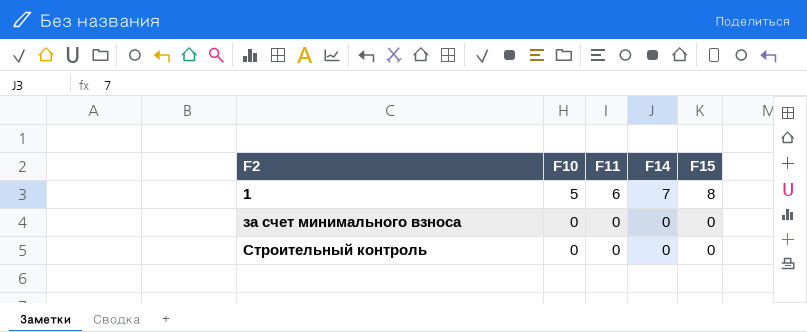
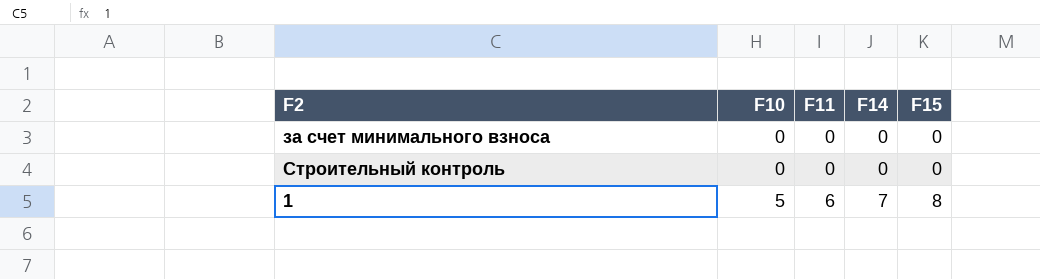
row order: F2 ascending -> F10 ascending

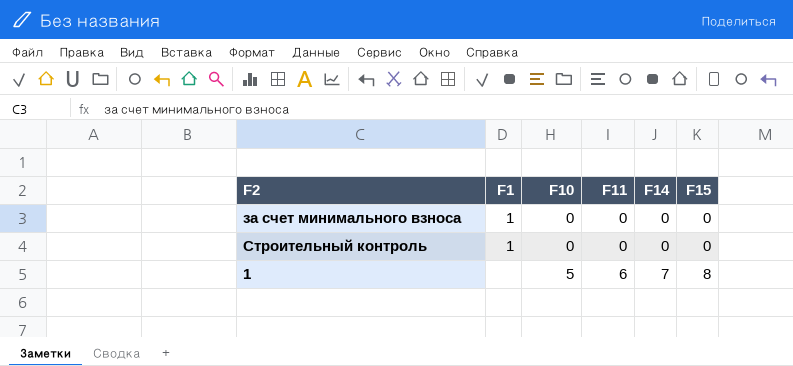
column F1 | position: none -> 2

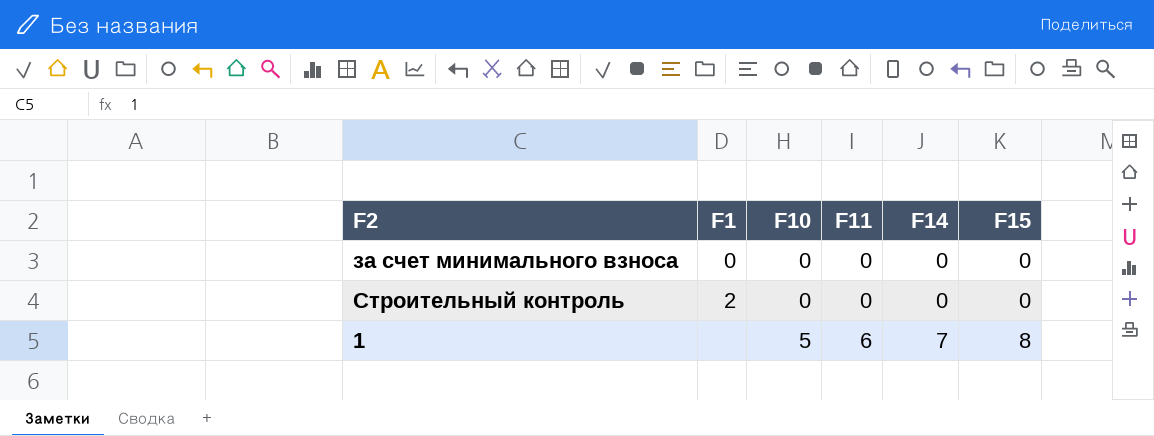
за счет минимального взноса | F1: 1 -> 0
Строительный контроль | F1: 1 -> 2

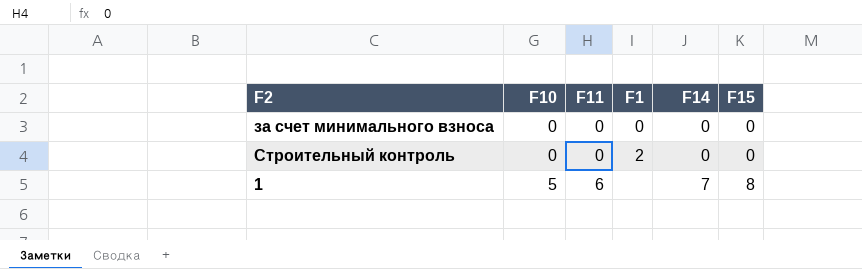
column F1 | position: 2 -> 4

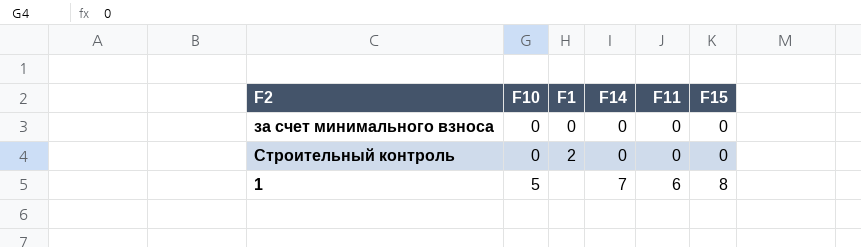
column F11 | position: 3 -> 5

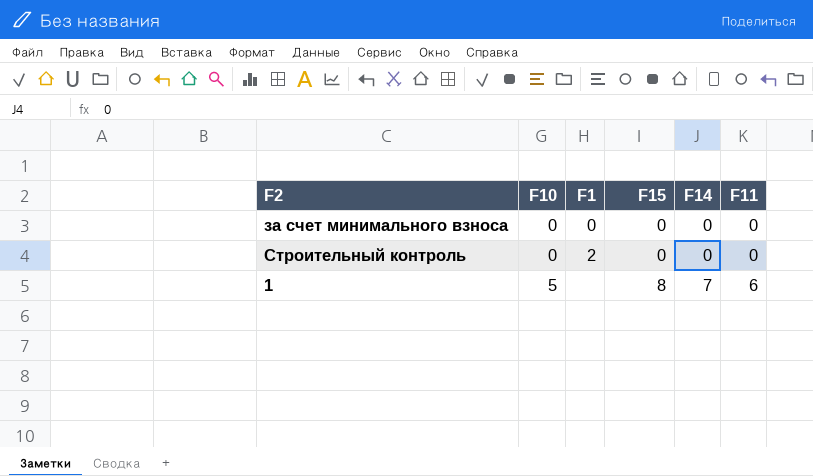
column F15 | position: 6 -> 4

